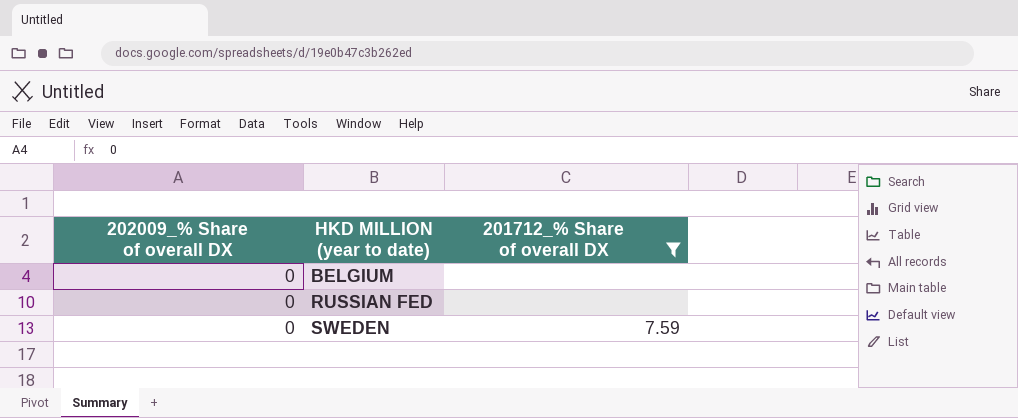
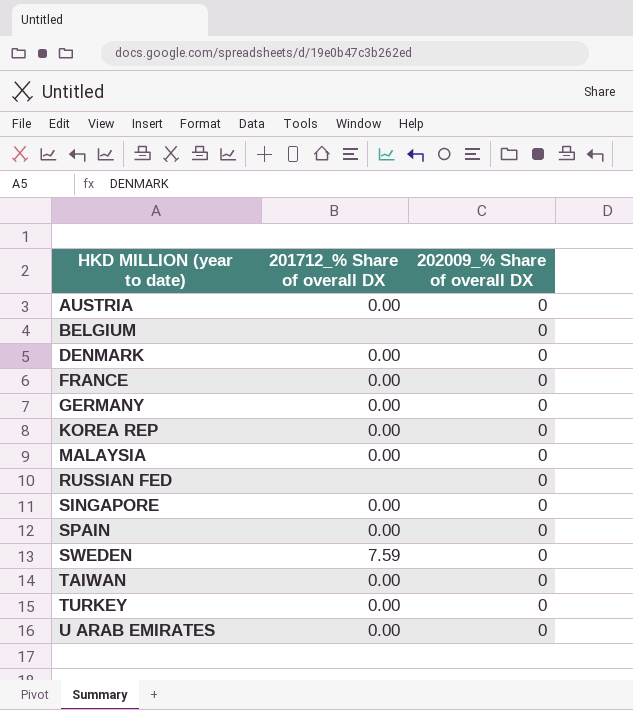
filter: 201712_% Share of overall DX != 0.00 -> none
column 202009_% Share of overall DX | position: 1 -> 3

